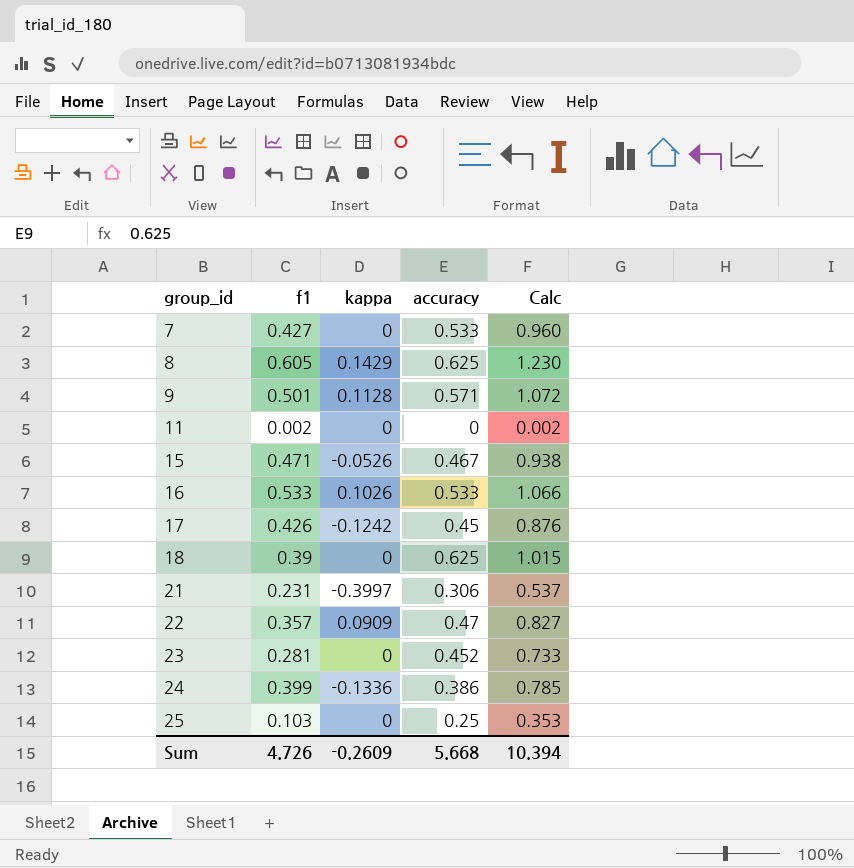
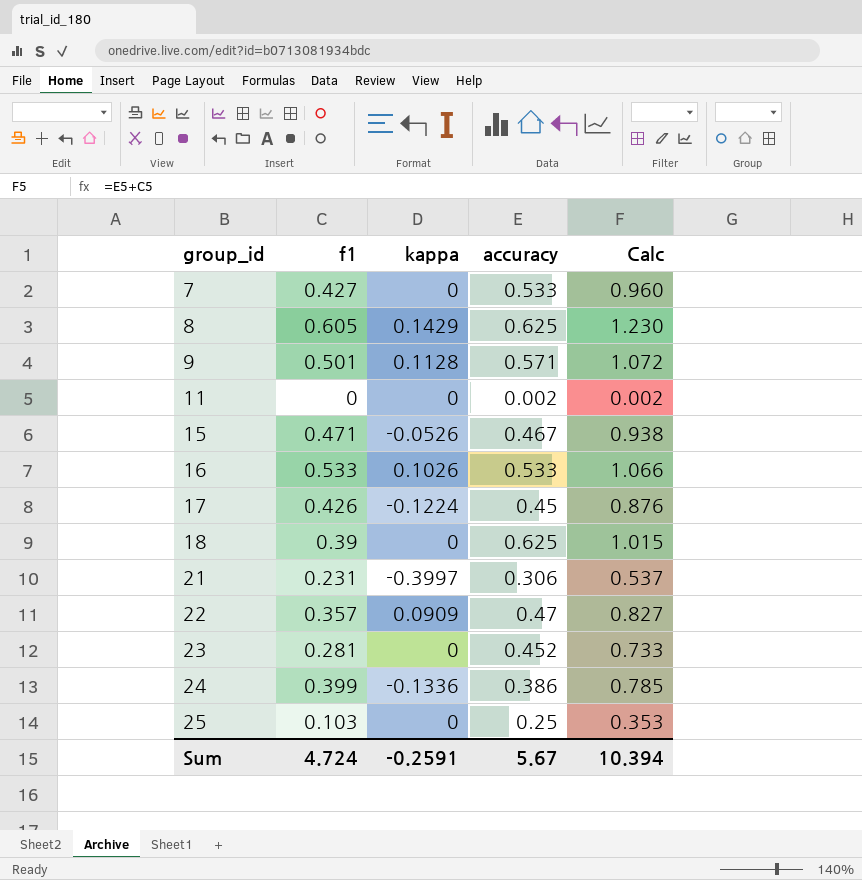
11 | f1: 0.002 -> 0
11 | accuracy: 0 -> 0.002
17 | kappa: -0.1242 -> -0.1224
Sum | f1: 4.726 -> 4.724
Sum | kappa: -0.2609 -> -0.2591
Sum | accuracy: 5.668 -> 5.67

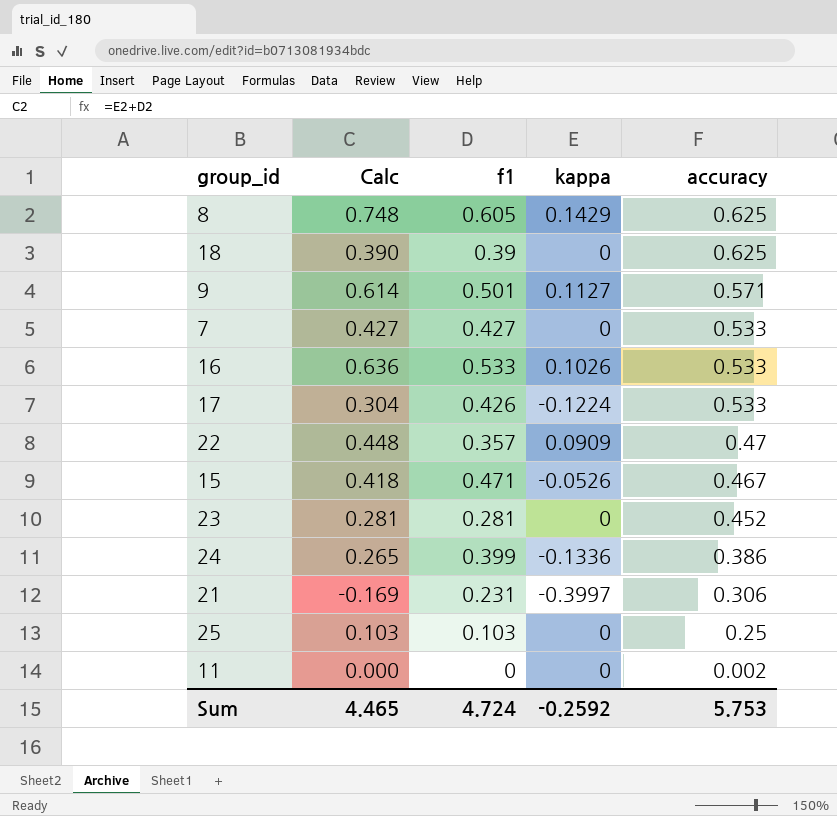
row order: group_id ascending -> accuracy descending
column Calc | formula: [f1] + [accuracy] -> [f1] + [kappa]
column Calc | position: 5 -> 2
9 | kappa: 0.1128 -> 0.1127
17 | accuracy: 0.45 -> 0.533
Sum | Calc: 10.394 -> 4.465
Sum | kappa: -0.2591 -> -0.2592
Sum | accuracy: 5.67 -> 5.753

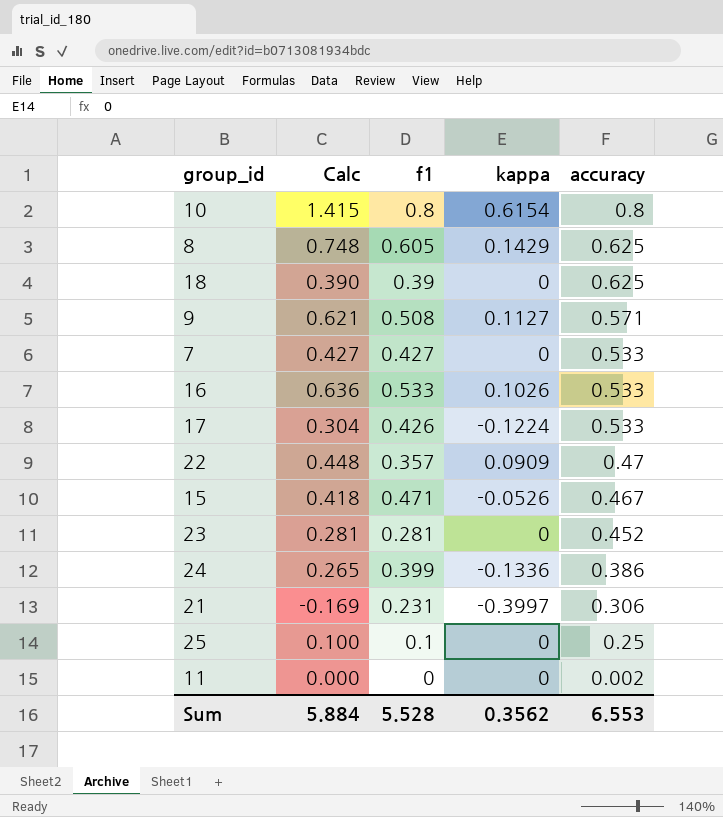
row 10: none -> 1.415 | 0.8 | 0.6154 | 0.8
9 | Calc: 0.614 -> 0.621
9 | f1: 0.501 -> 0.508
25 | Calc: 0.103 -> 0.100
25 | f1: 0.103 -> 0.1
Sum | Calc: 4.465 -> 5.884
Sum | f1: 4.724 -> 5.528
Sum | kappa: -0.2592 -> 0.3562
Sum | accuracy: 5.753 -> 6.553

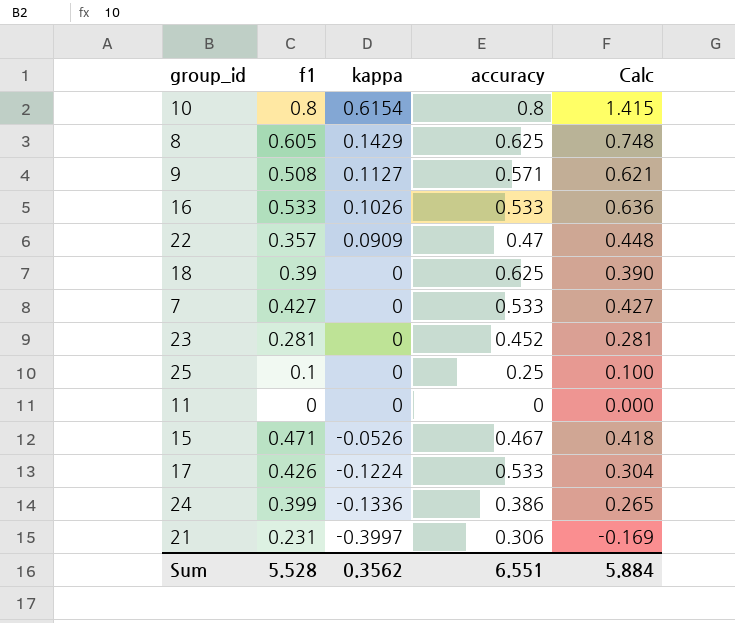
row order: accuracy descending -> kappa descending
column Calc | position: 2 -> 5
11 | accuracy: 0.002 -> 0
Sum | accuracy: 6.553 -> 6.551

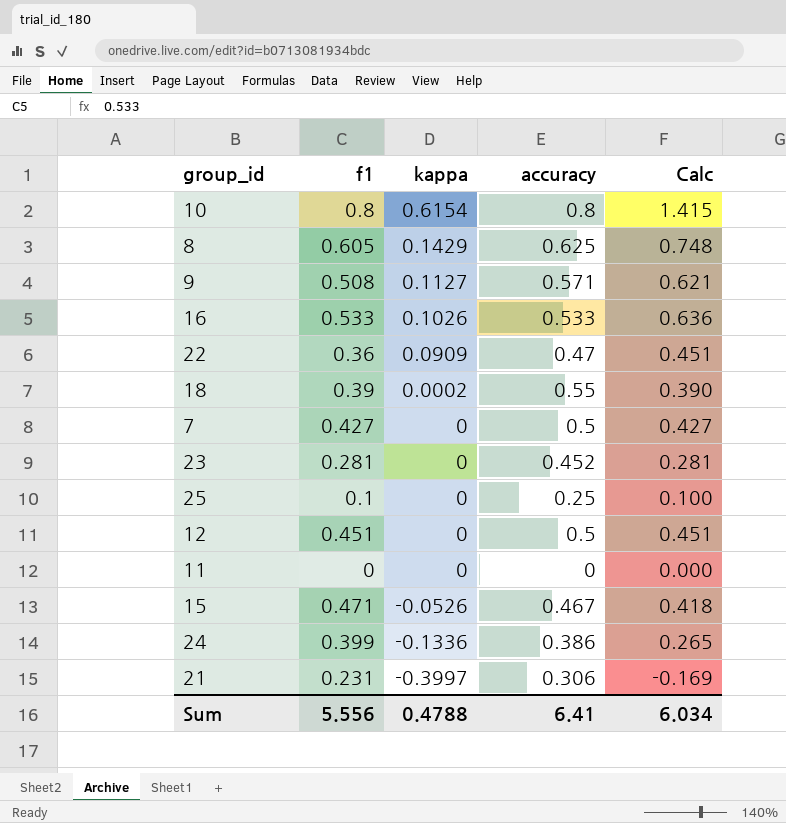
row 17: 0.426 | -0.1224 | 0.533 | 0.304 -> none
22 | f1: 0.357 -> 0.36
22 | Calc: 0.448 -> 0.451
18 | kappa: 0 -> 0.0002
18 | accuracy: 0.625 -> 0.55
7 | accuracy: 0.533 -> 0.5
row 12: none -> 0.451 | 0 | 0.5 | 0.451
Sum | f1: 5.528 -> 5.556
Sum | kappa: 0.3562 -> 0.4788
Sum | accuracy: 6.551 -> 6.41
Sum | Calc: 5.884 -> 6.034

